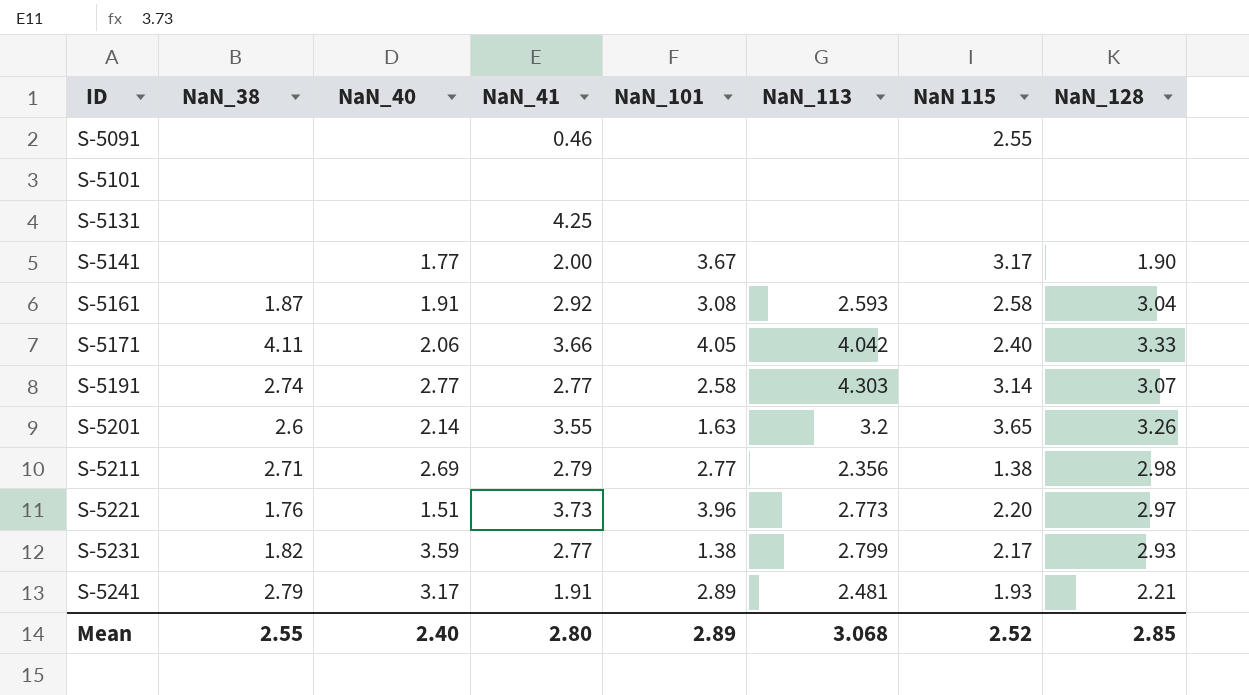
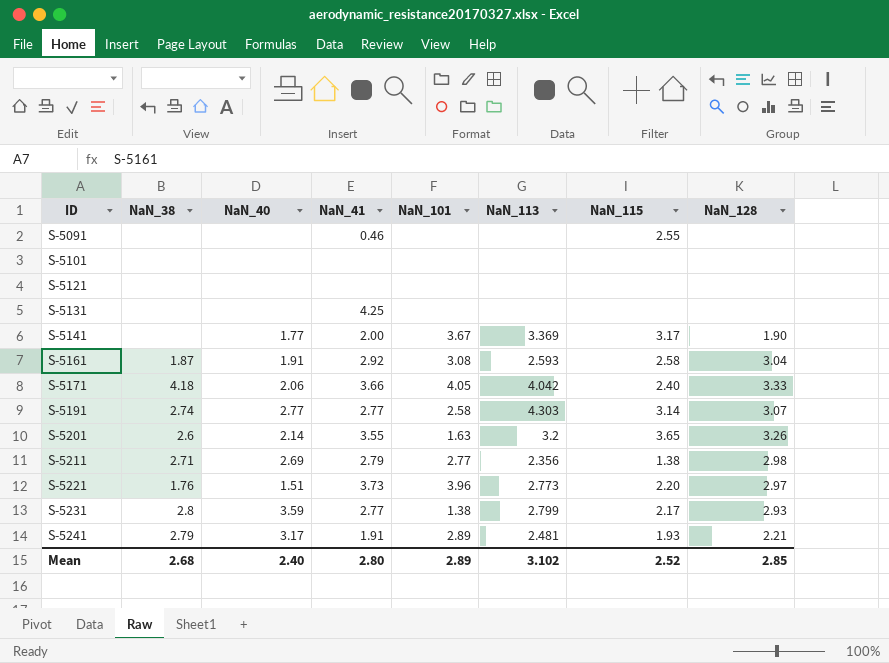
column name: NaN 115 -> NaN_115
row S-5121: none -> none | none | none | none | none | none | none
S-5141 | NaN_113: none -> 3.369
S-5171 | NaN_38: 4.11 -> 4.18
S-5231 | NaN_38: 1.82 -> 2.8
Mean | NaN_38: 2.55 -> 2.68
Mean | NaN_113: 3.068 -> 3.102

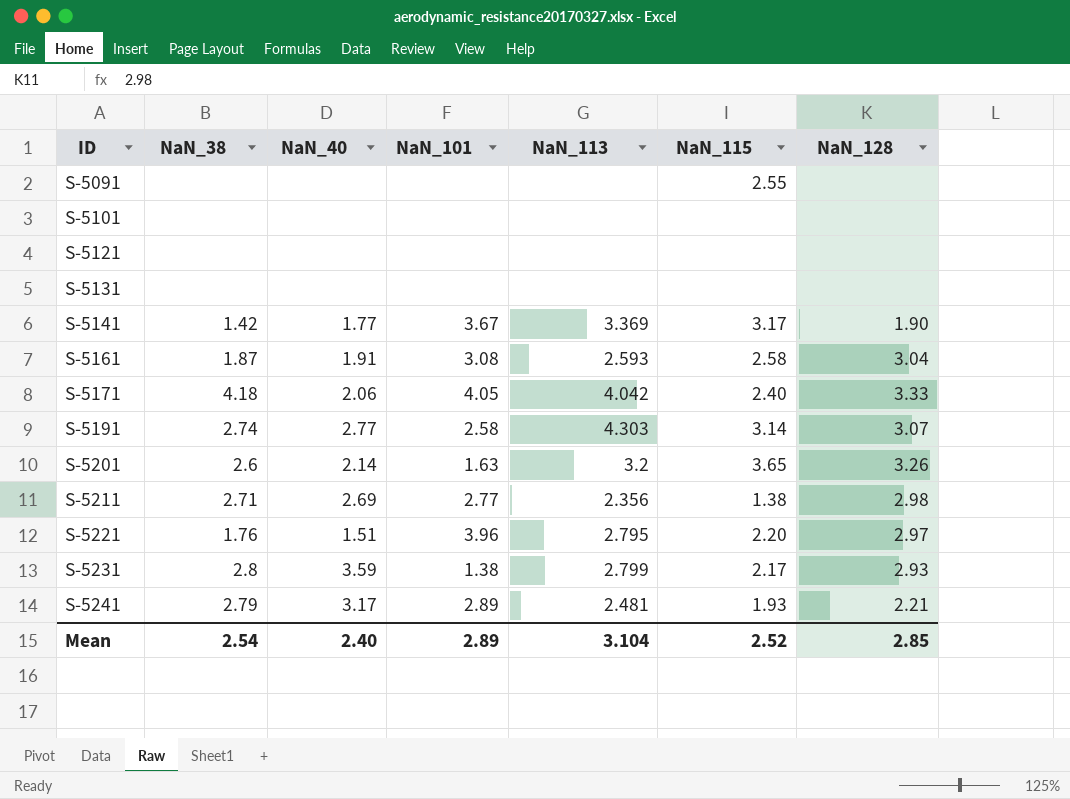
column NaN_41 | position: 4 -> none
S-5141 | NaN_38: none -> 1.42
S-5221 | NaN_113: 2.773 -> 2.795
Mean | NaN_38: 2.68 -> 2.54
Mean | NaN_113: 3.102 -> 3.104

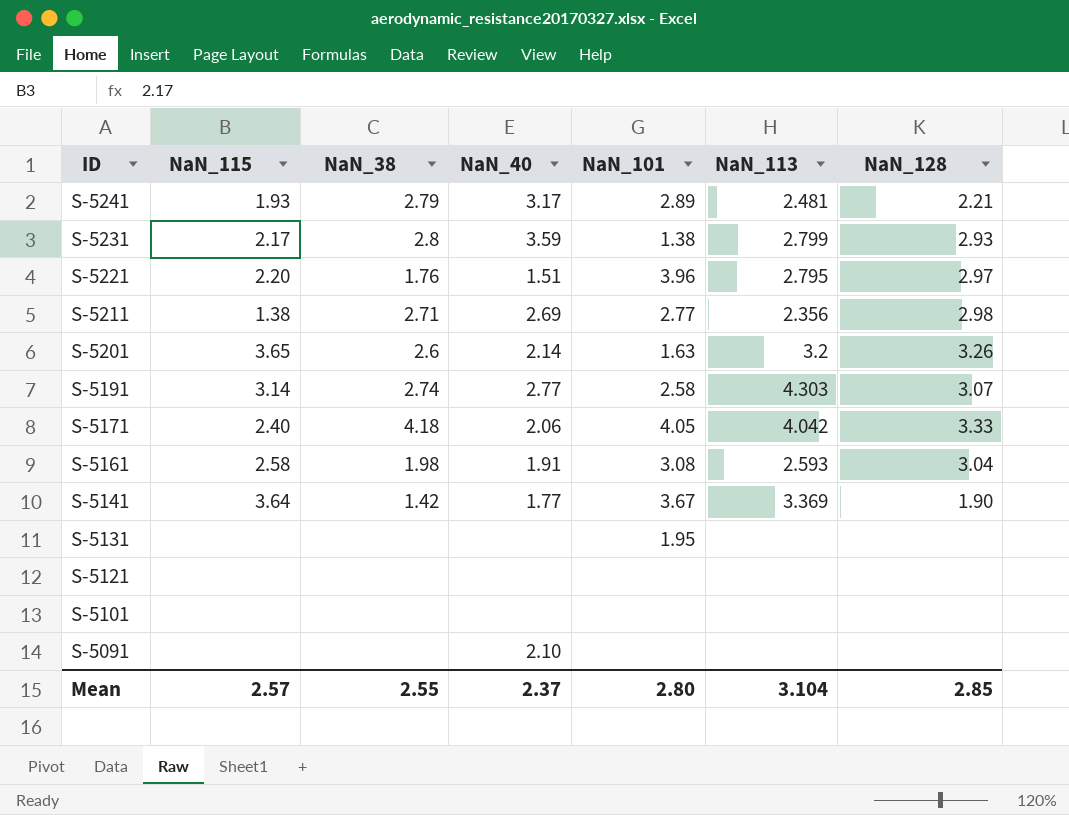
row order: ID ascending -> ID descending
column NaN_115 | position: 6 -> 2
S-5161 | NaN_38: 1.87 -> 1.98
S-5141 | NaN_115: 3.17 -> 3.64
S-5131 | NaN_101: none -> 1.95
S-5091 | NaN_115: 2.55 -> none
S-5091 | NaN_40: none -> 2.10
Mean | NaN_115: 2.52 -> 2.57
Mean | NaN_38: 2.54 -> 2.55
Mean | NaN_40: 2.40 -> 2.37
Mean | NaN_101: 2.89 -> 2.80

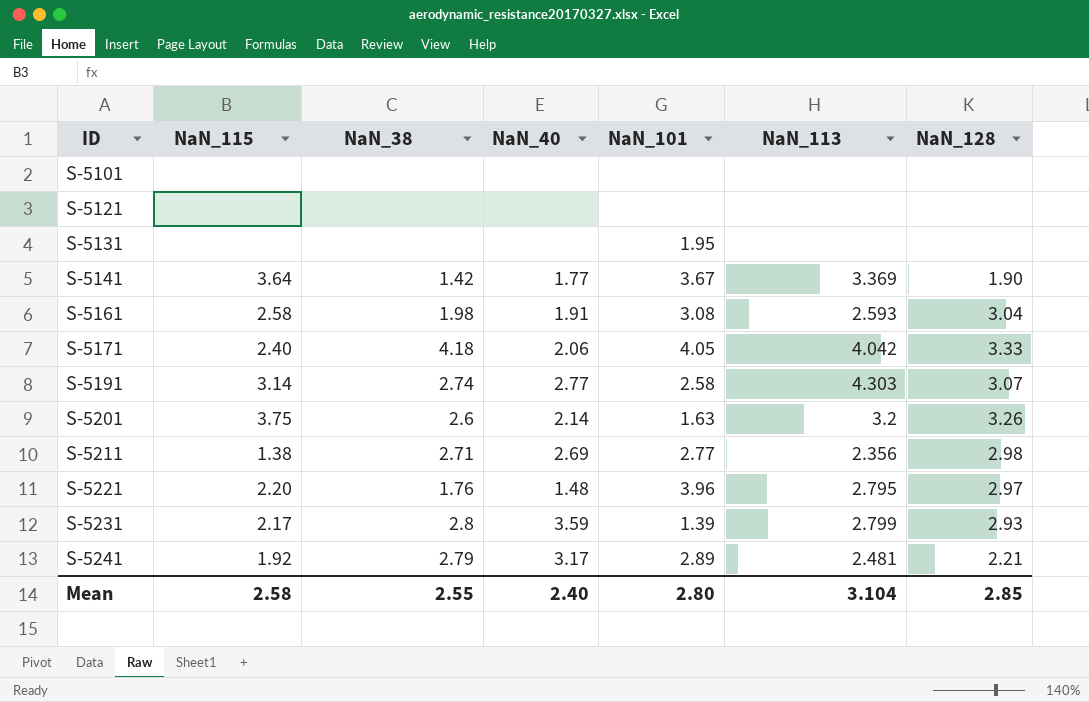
row order: ID descending -> ID ascending
row S-5091: none | none | 2.10 | none | none | none -> none
S-5201 | NaN_115: 3.65 -> 3.75
S-5221 | NaN_40: 1.51 -> 1.48
S-5231 | NaN_101: 1.38 -> 1.39
S-5241 | NaN_115: 1.93 -> 1.92
Mean | NaN_115: 2.57 -> 2.58
Mean | NaN_40: 2.37 -> 2.40

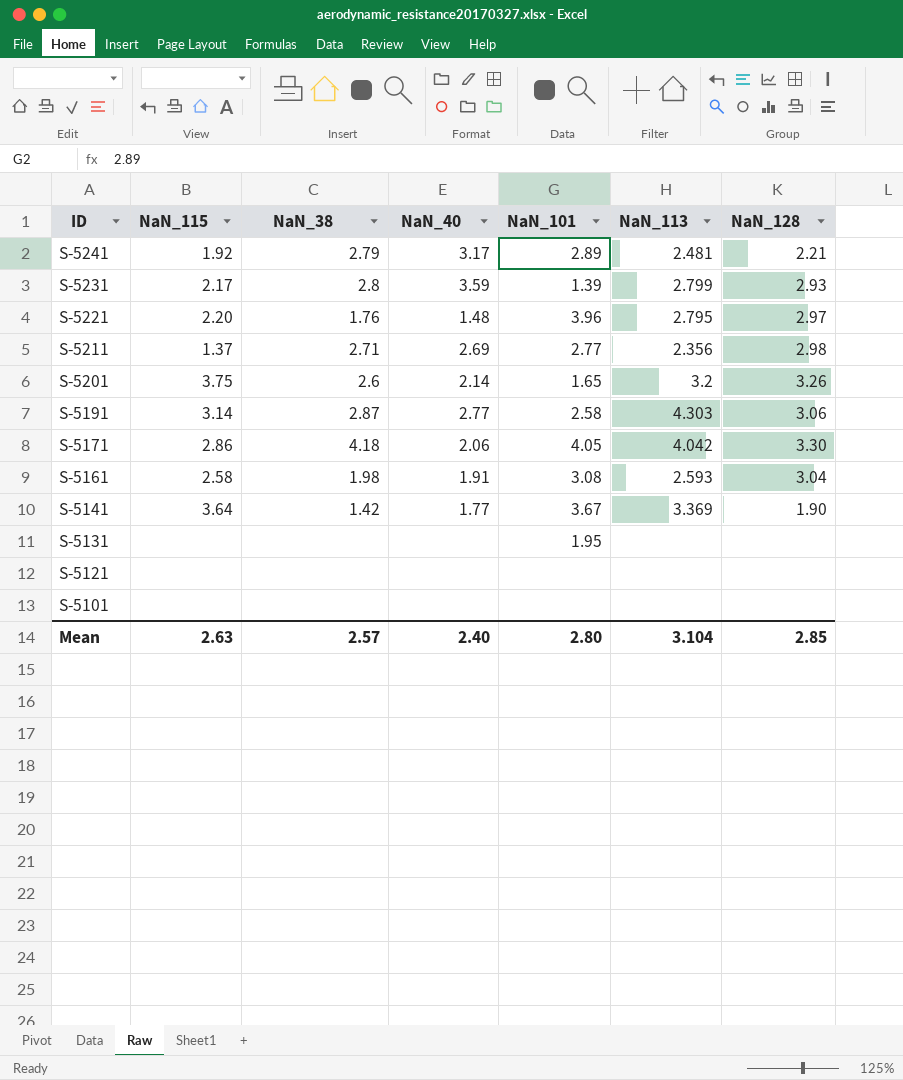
row order: ID ascending -> ID descending
S-5211 | NaN_115: 1.38 -> 1.37
S-5201 | NaN_101: 1.63 -> 1.65
S-5191 | NaN_38: 2.74 -> 2.87
S-5191 | NaN_128: 3.07 -> 3.06
S-5171 | NaN_115: 2.40 -> 2.86
S-5171 | NaN_128: 3.33 -> 3.30
Mean | NaN_115: 2.58 -> 2.63
Mean | NaN_38: 2.55 -> 2.57

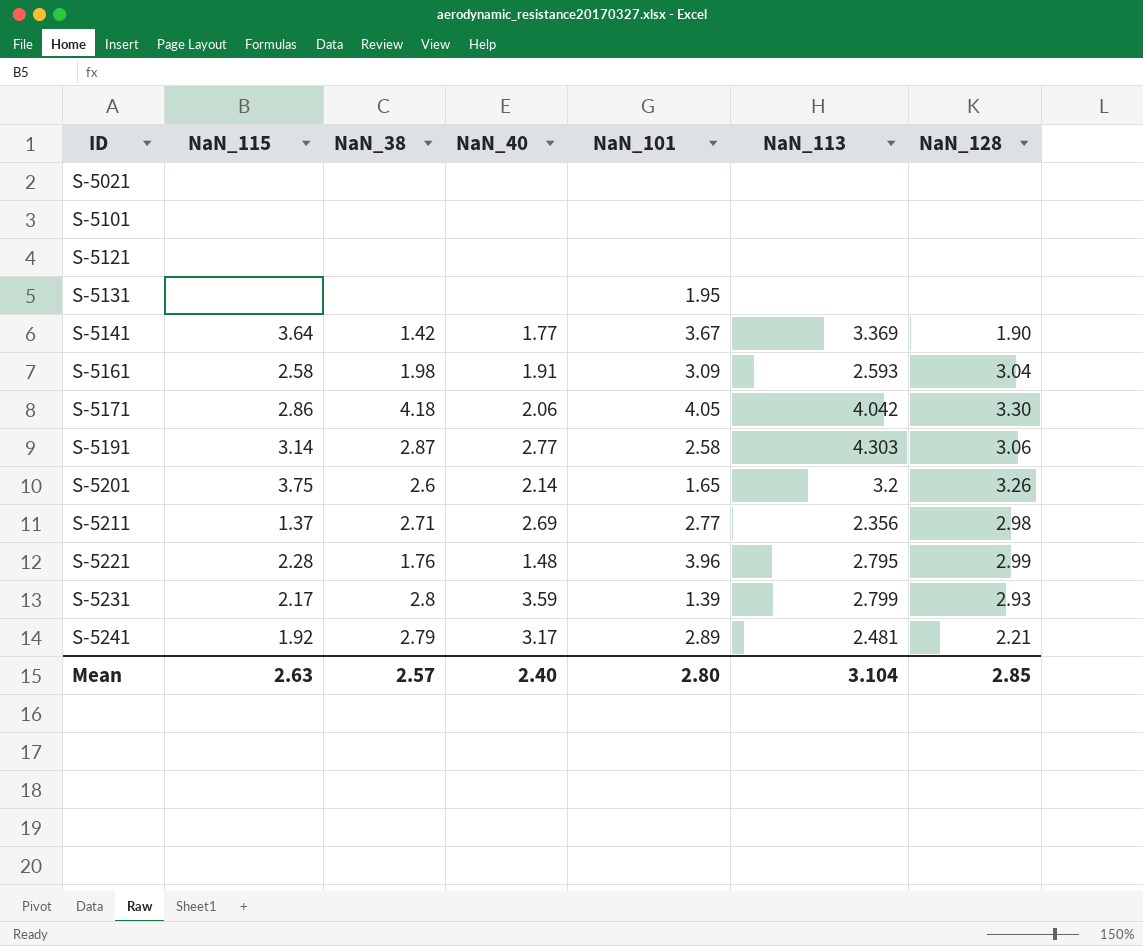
row order: ID descending -> ID ascending
row S-5021: none -> none | none | none | none | none | none
S-5161 | NaN_101: 3.08 -> 3.09
S-5221 | NaN_115: 2.20 -> 2.28
S-5221 | NaN_128: 2.97 -> 2.99

